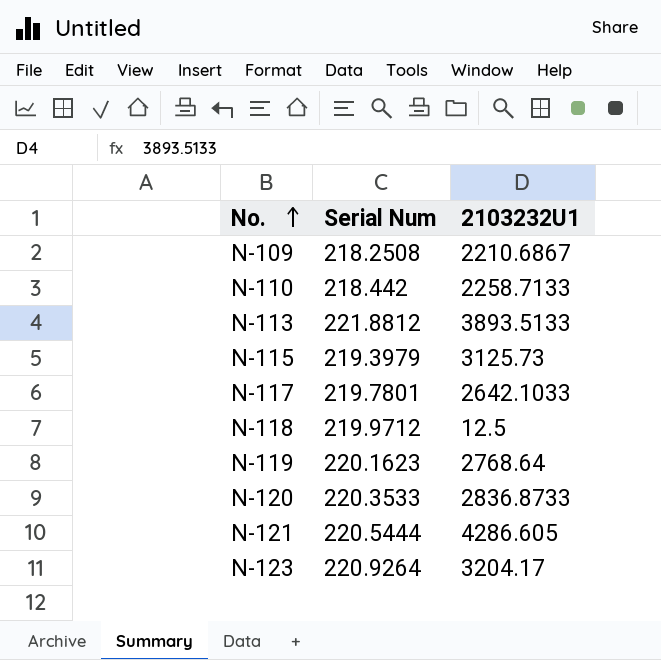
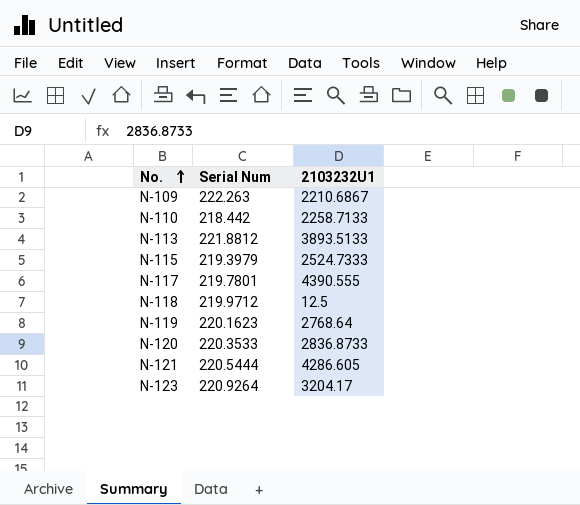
N-109 | Serial Num: 218.2508 -> 222.263
N-115 | 2103232U1: 3125.73 -> 2524.7333
N-117 | 2103232U1: 2642.1033 -> 4390.555

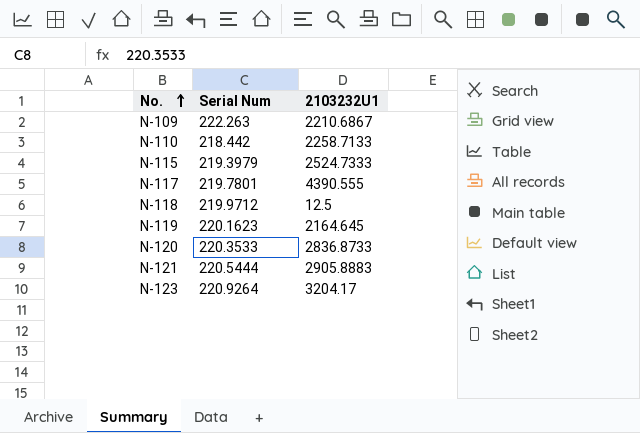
row N-113: 221.8812 | 3893.5133 -> none
N-119 | 2103232U1: 2768.64 -> 2164.645
N-121 | 2103232U1: 4286.605 -> 2905.8883

